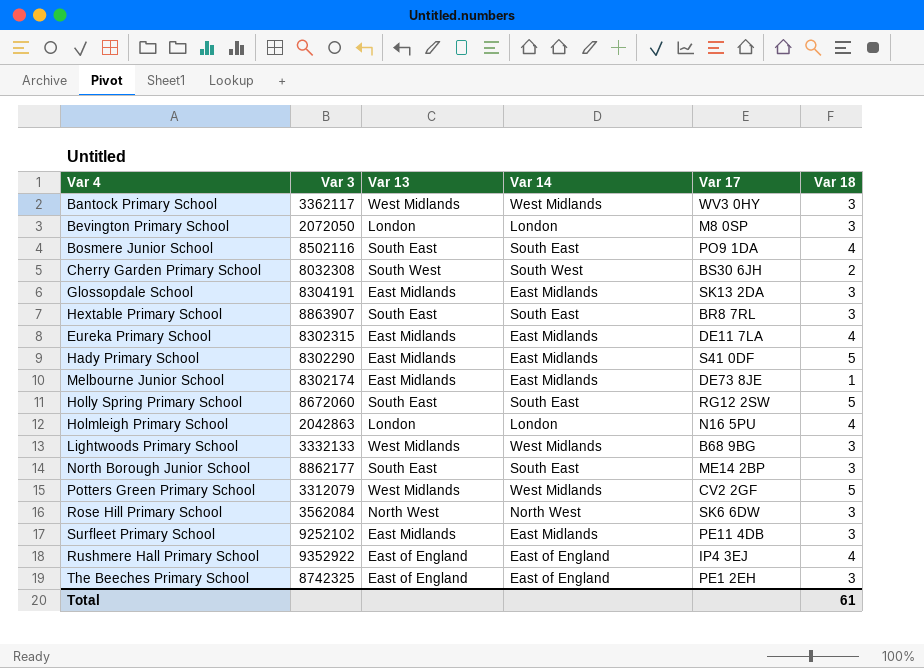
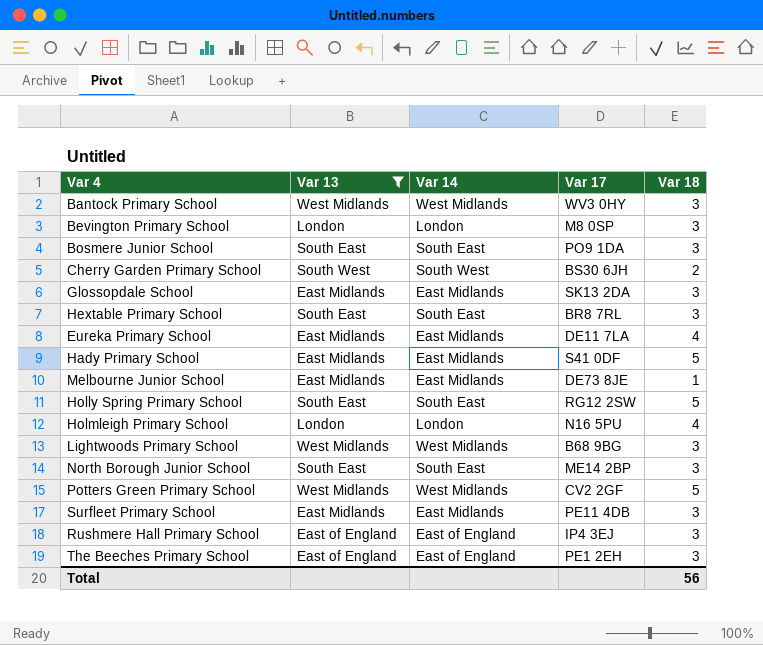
filter: none -> Var 13 != North West
column Var 3 | position: 2 -> none
Bosmere Junior School | Var 18: 4 -> 3
Rushmere Hall Primary School | Var 18: 4 -> 3
Total | Var 18: 61 -> 56

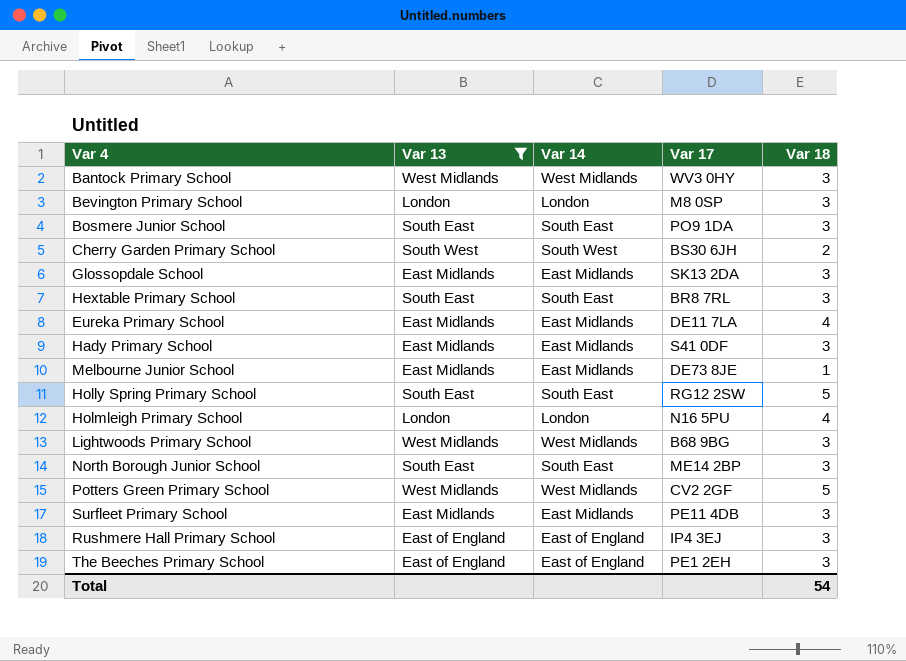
Hady Primary School | Var 18: 5 -> 3
Total | Var 18: 56 -> 54

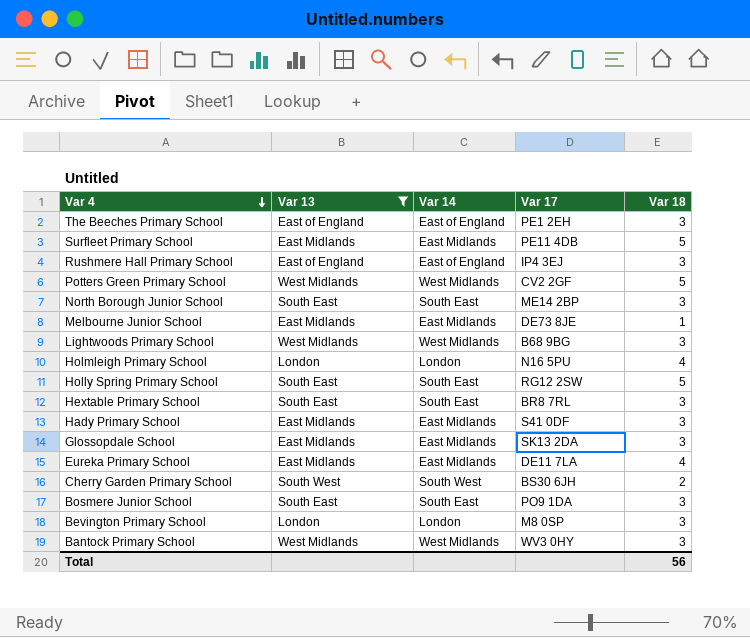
row order: none -> Var 4 descending
Surfleet Primary School | Var 18: 3 -> 5
Total | Var 18: 54 -> 56

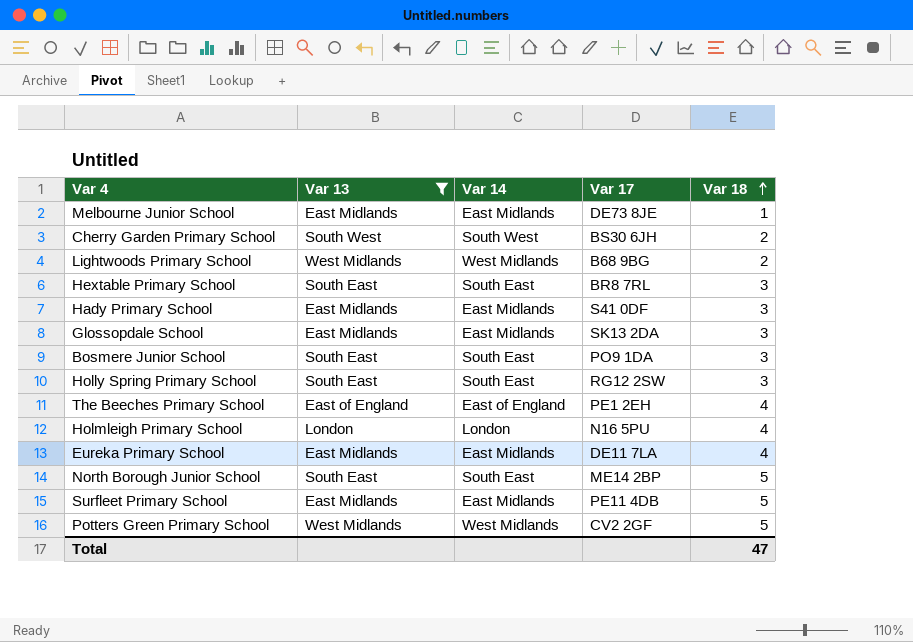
row order: Var 4 descending -> Var 18 ascending
row Rushmere Hall Primary School: East of England | East of England | IP4 3EJ | 3 -> none
row Bevington Primary School: London | London | M8 0SP | 3 -> none
row Bantock Primary School: West Midlands | West Midlands | WV3 0HY | 3 -> none
Lightwoods Primary School | Var 18: 3 -> 2
Holly Spring Primary School | Var 18: 5 -> 3
The Beeches Primary School | Var 18: 3 -> 4
North Borough Junior School | Var 18: 3 -> 5
Total | Var 18: 56 -> 47

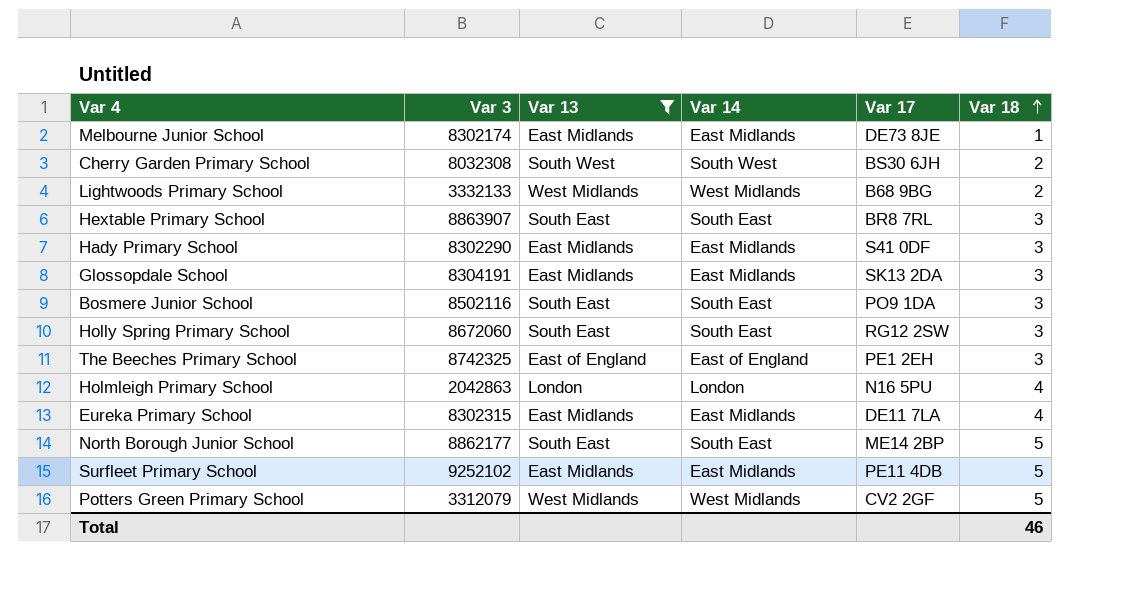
column Var 3 | position: none -> 2
The Beeches Primary School | Var 18: 4 -> 3
Total | Var 18: 47 -> 46

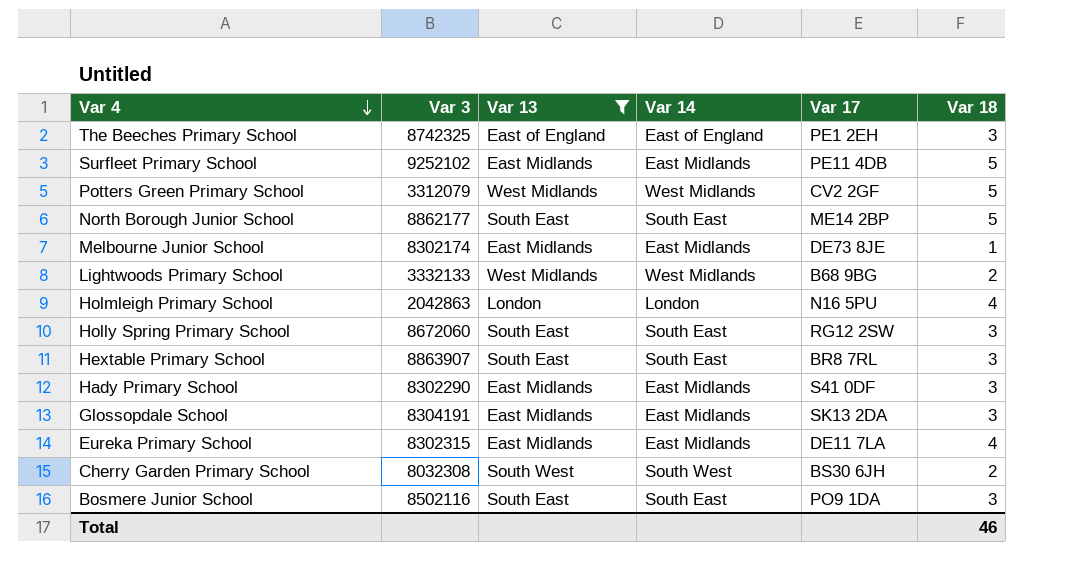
row order: Var 18 ascending -> Var 4 descending

